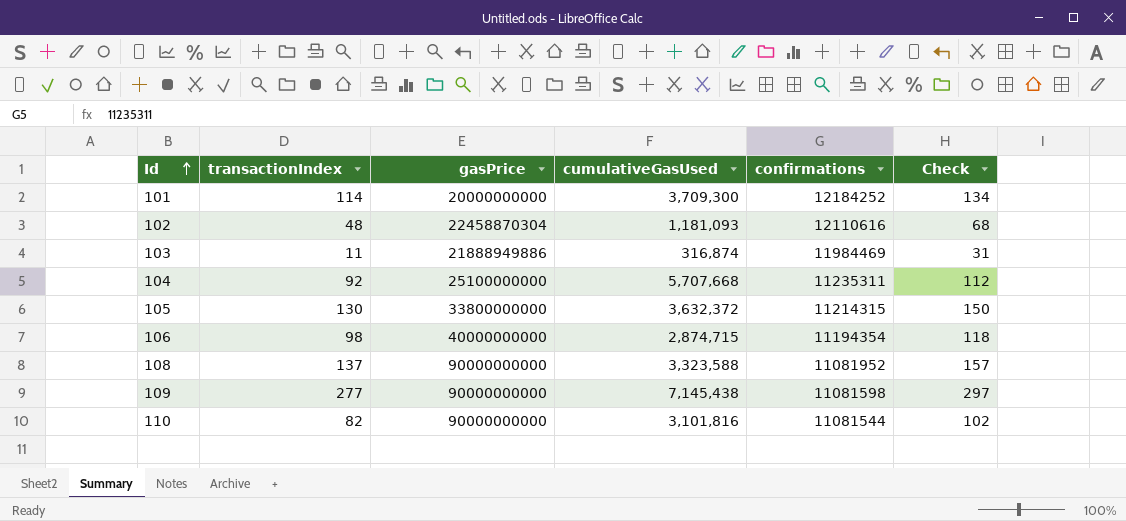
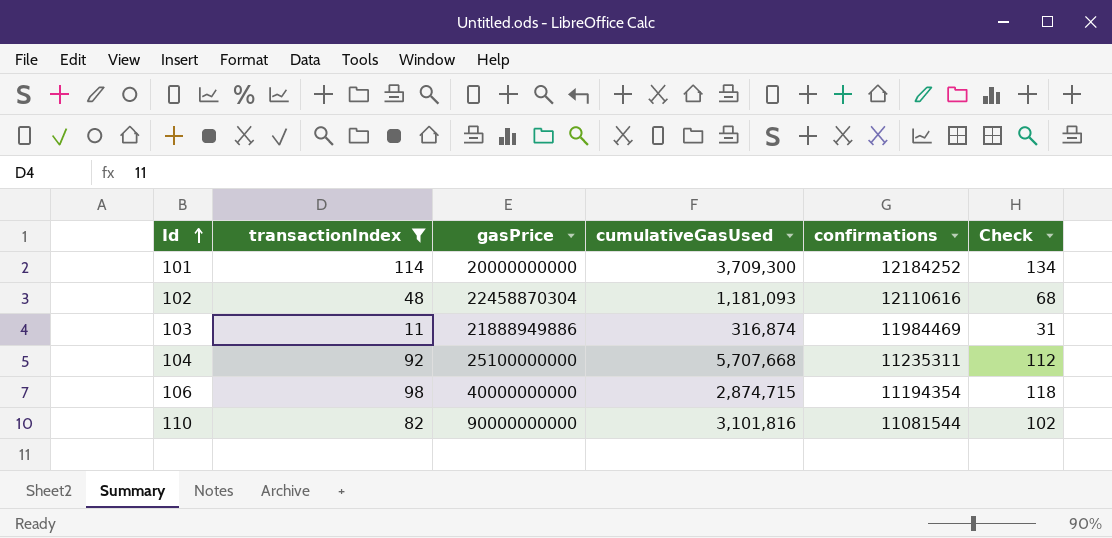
filter: none -> transactionIndex <= 114

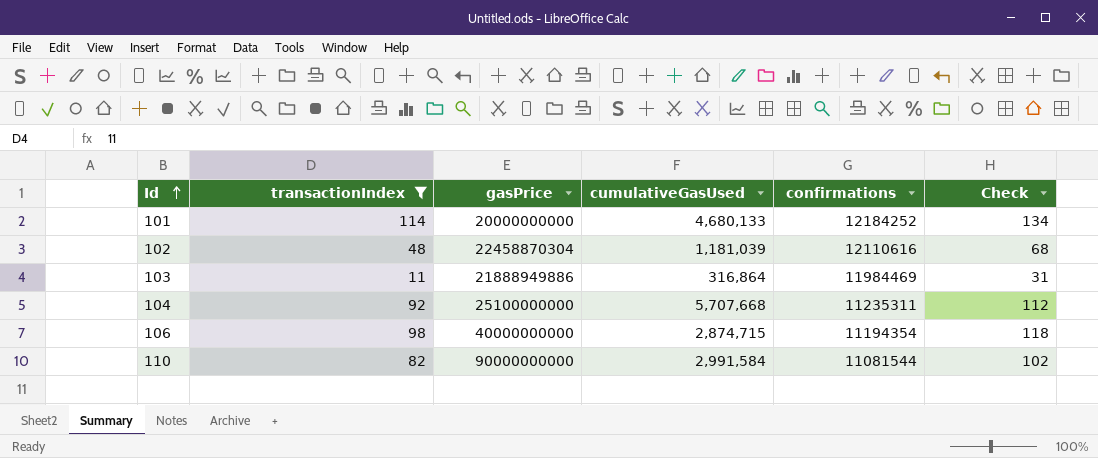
101 | cumulativeGasUsed: 3,709,300 -> 4,680,133
102 | cumulativeGasUsed: 1,181,093 -> 1,181,039
103 | cumulativeGasUsed: 316,874 -> 316,864
110 | cumulativeGasUsed: 3,101,816 -> 2,991,584

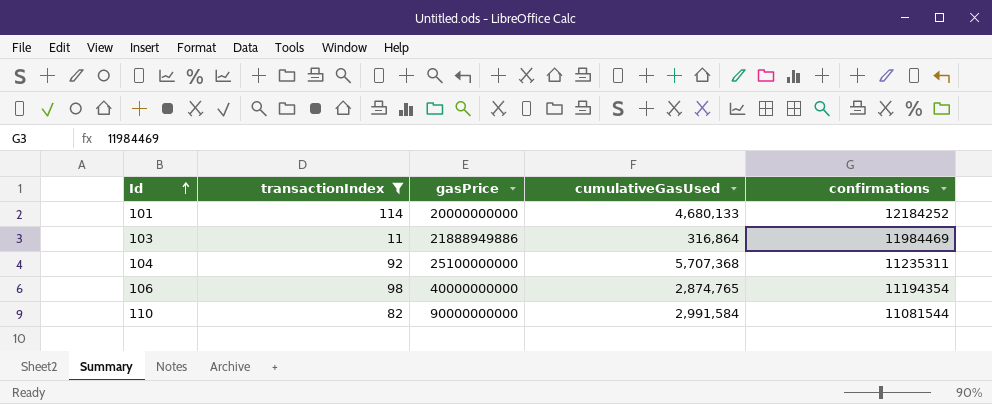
column Check | formula: [transactionIndex] + 20 -> none
row 102: 48 | 22458870304 | 1,181,039 | 12110616 | 68 -> none
104 | cumulativeGasUsed: 5,707,668 -> 5,707,368
106 | cumulativeGasUsed: 2,874,715 -> 2,874,765

